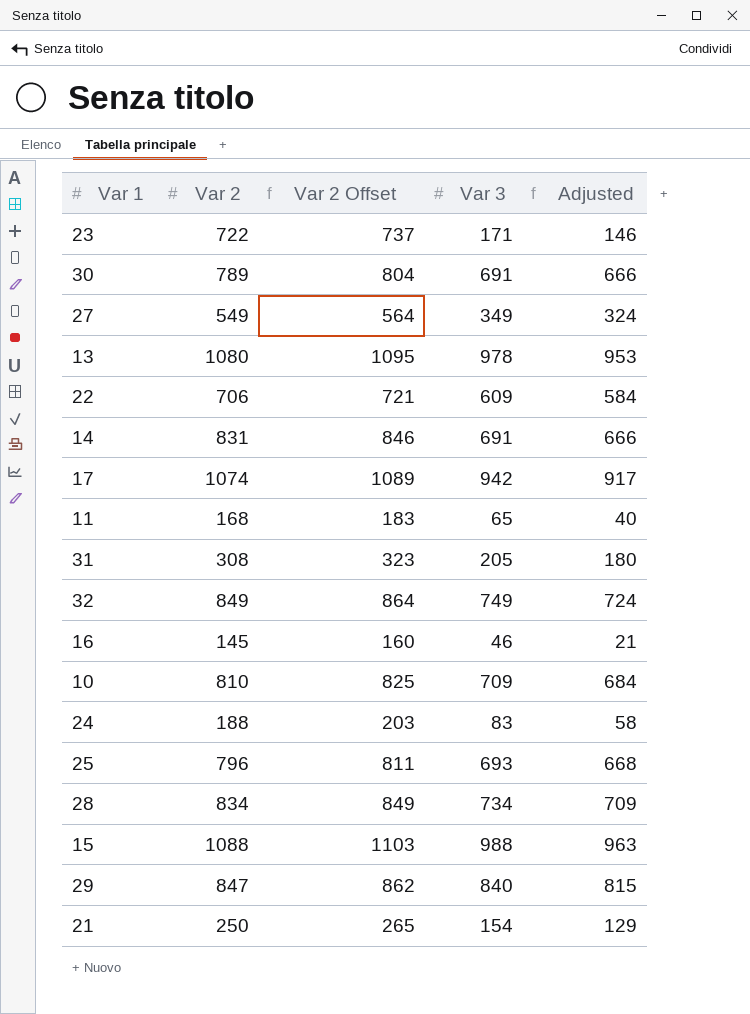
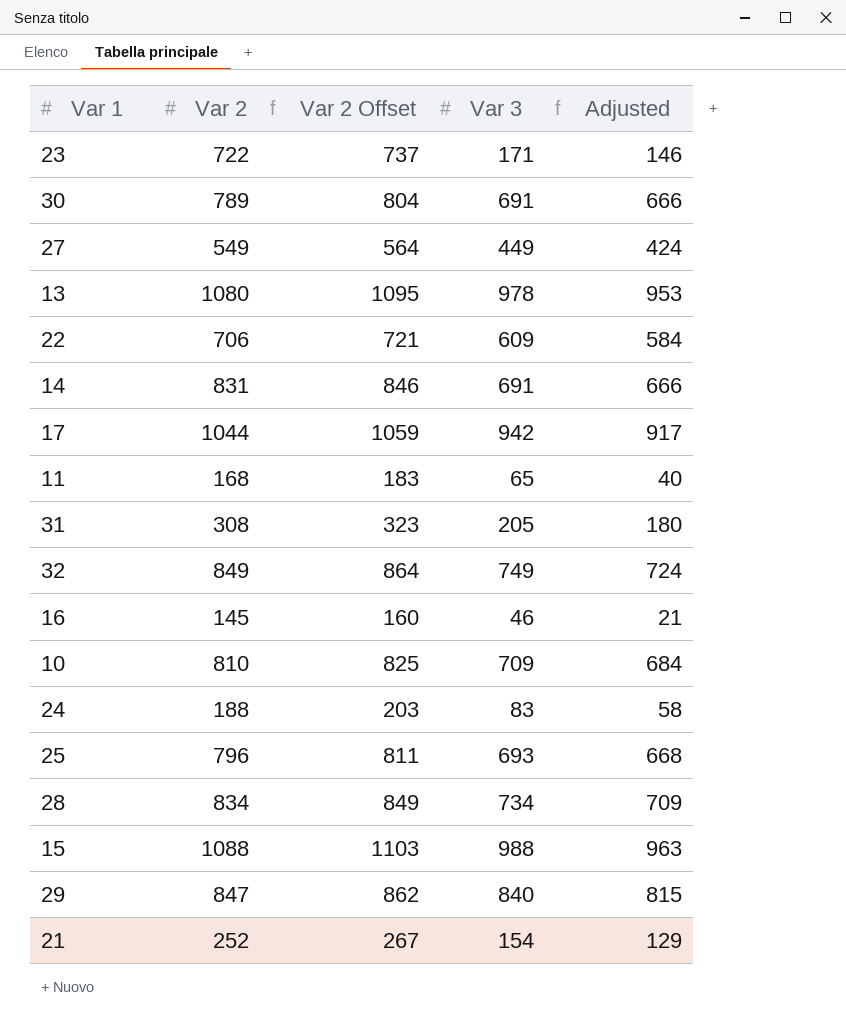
27 | Var 3: 349 -> 449
27 | Adjusted: 324 -> 424
17 | Var 2: 1074 -> 1044
17 | Var 2 Offset: 1089 -> 1059
21 | Var 2: 250 -> 252
21 | Var 2 Offset: 265 -> 267

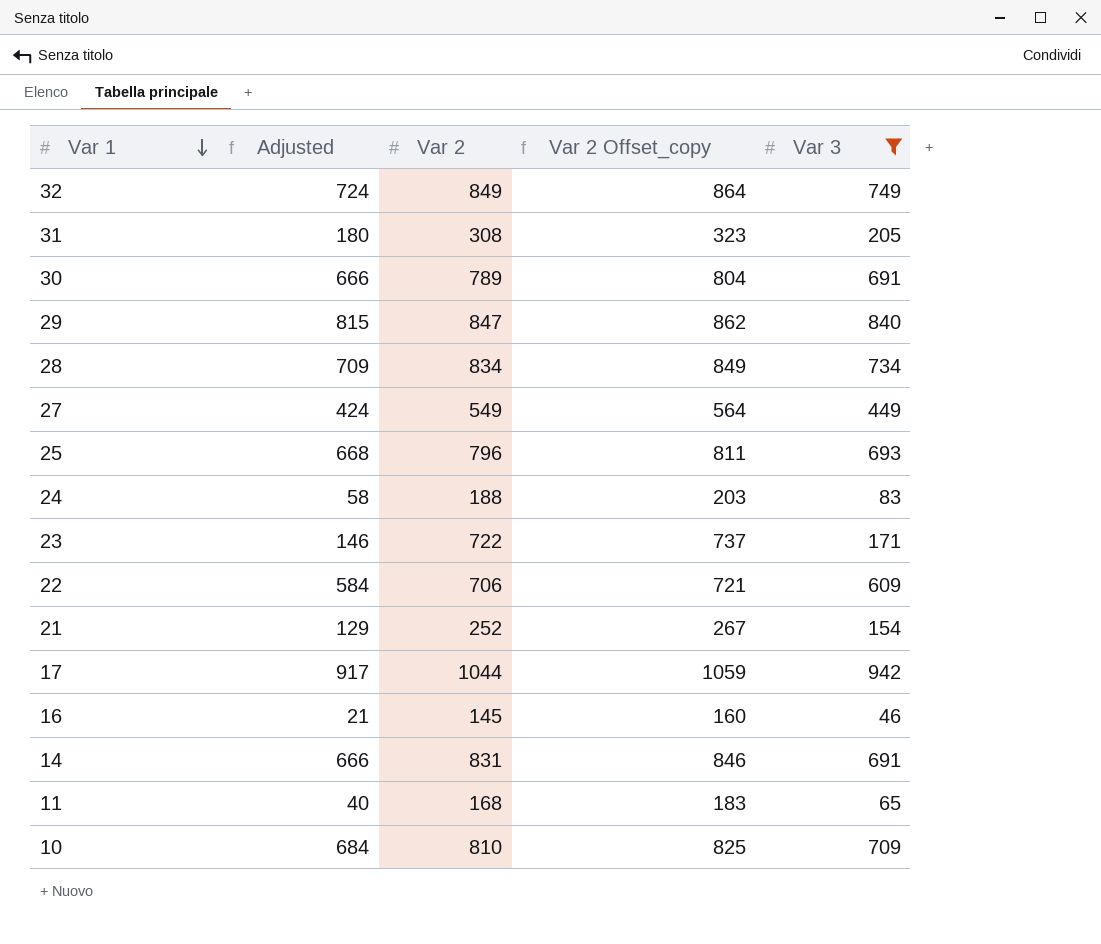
filter: none -> Var 3 <= 942
row order: none -> Var 1 descending
column Adjusted | position: 5 -> 2
column name: Var 2 Offset -> Var 2 Offset_copy

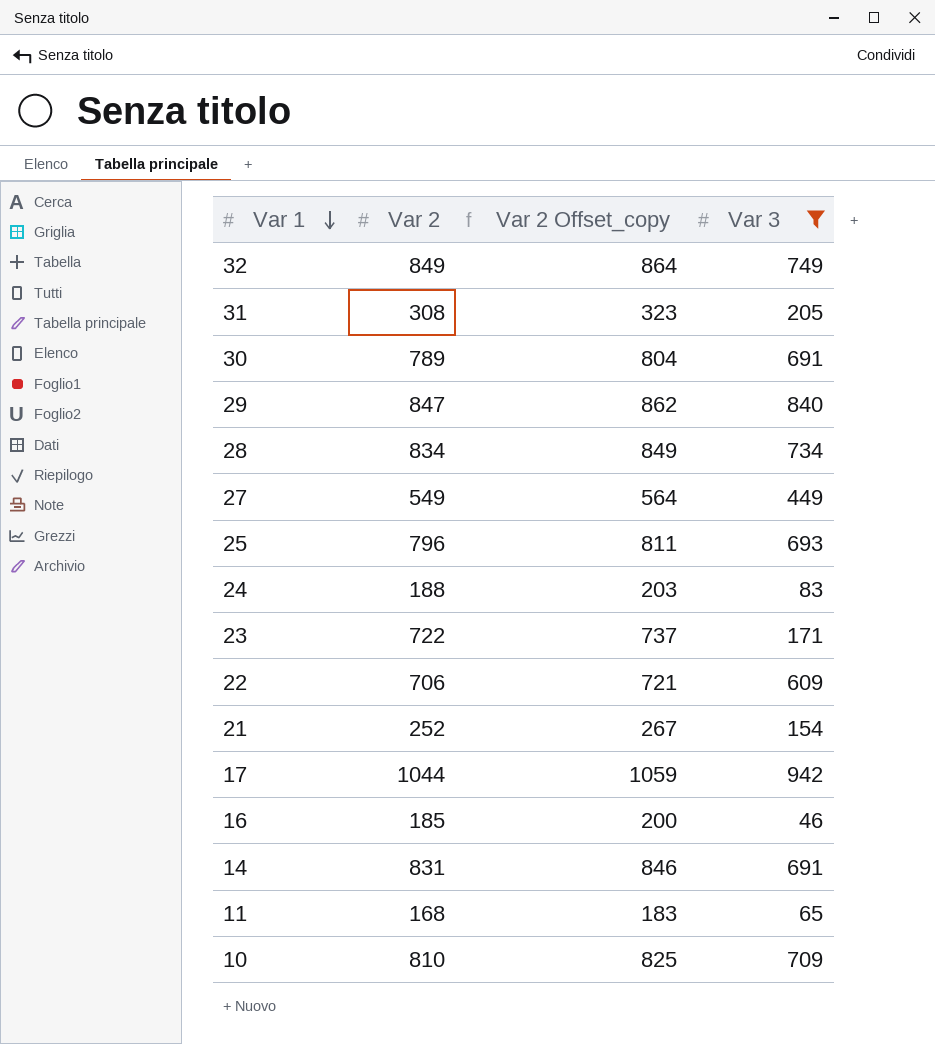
column Adjusted | formula: [Var 3] - 25 -> none
16 | Var 2: 145 -> 185
16 | Var 2 Offset_copy: 160 -> 200

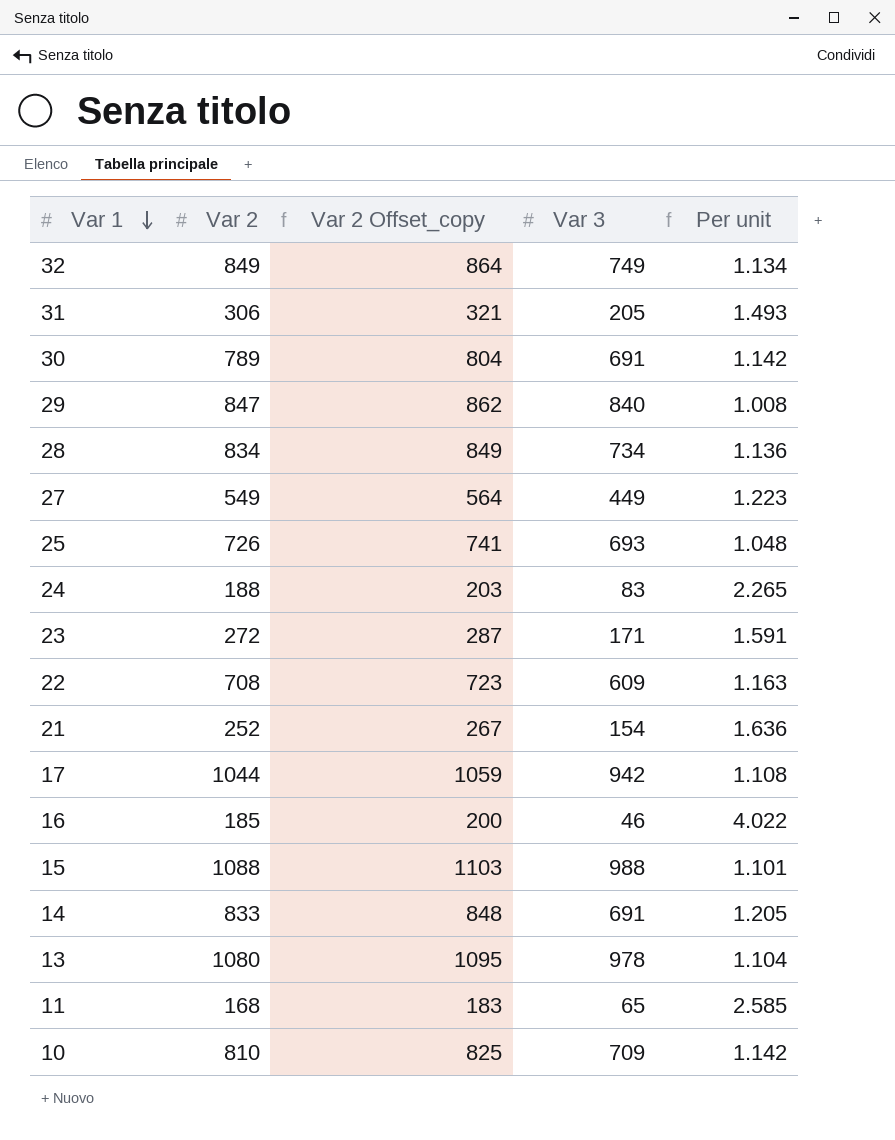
filter: Var 3 <= 942 -> none
column Per unit | formula: none -> [Var 2] / [Var 3]
31 | Var 2: 308 -> 306
31 | Var 2 Offset_copy: 323 -> 321
25 | Var 2: 796 -> 726
25 | Var 2 Offset_copy: 811 -> 741
23 | Var 2: 722 -> 272
23 | Var 2 Offset_copy: 737 -> 287
22 | Var 2: 706 -> 708
22 | Var 2 Offset_copy: 721 -> 723
14 | Var 2: 831 -> 833
14 | Var 2 Offset_copy: 846 -> 848

